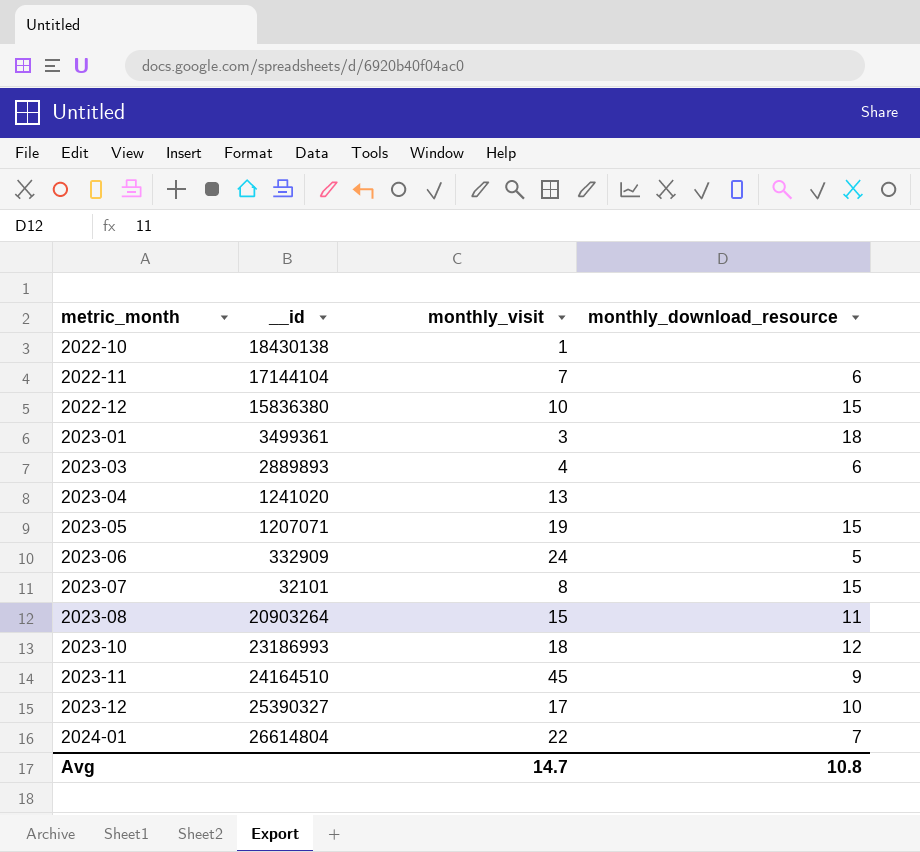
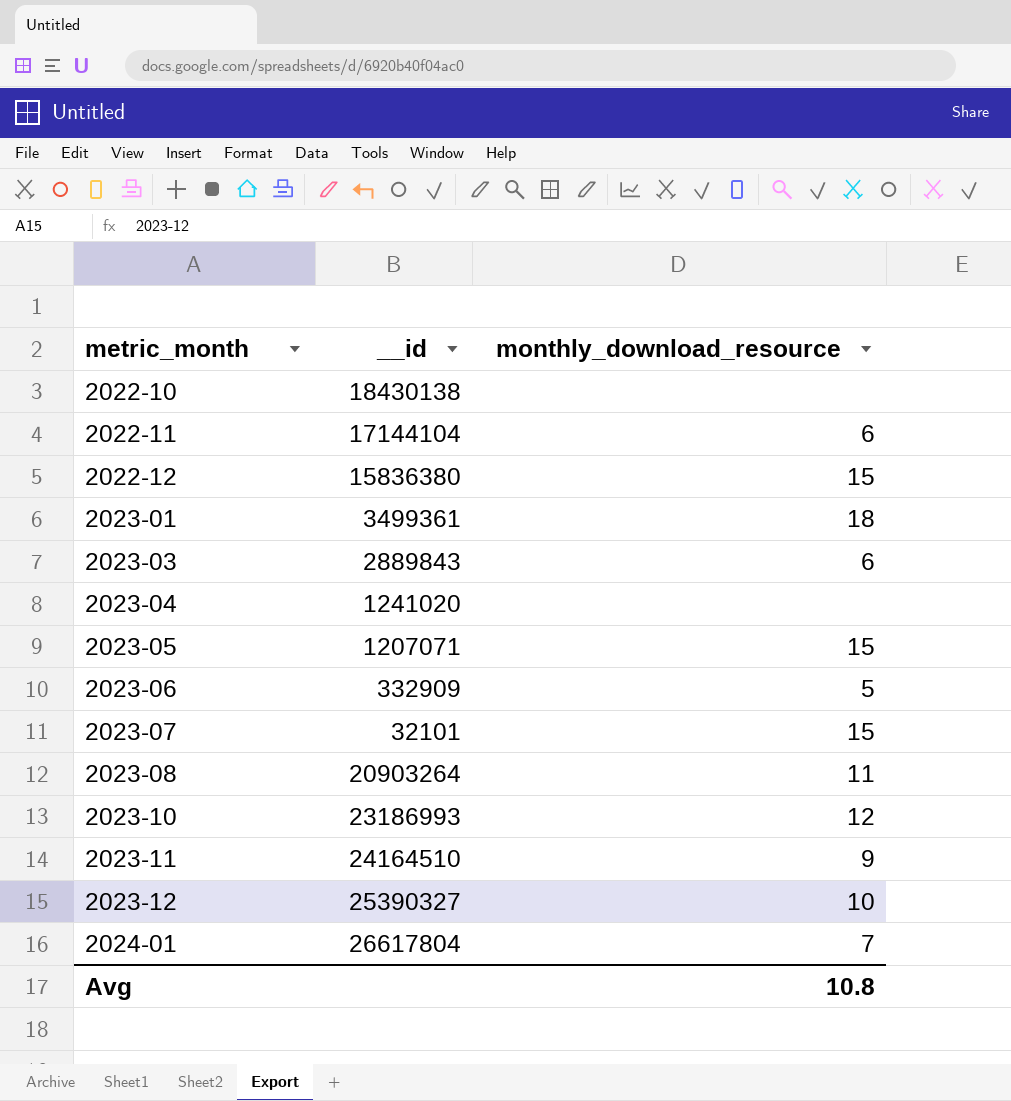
column monthly_visit | position: 3 -> none
2023-03 | __id: 2889893 -> 2889843
2024-01 | __id: 26614804 -> 26617804

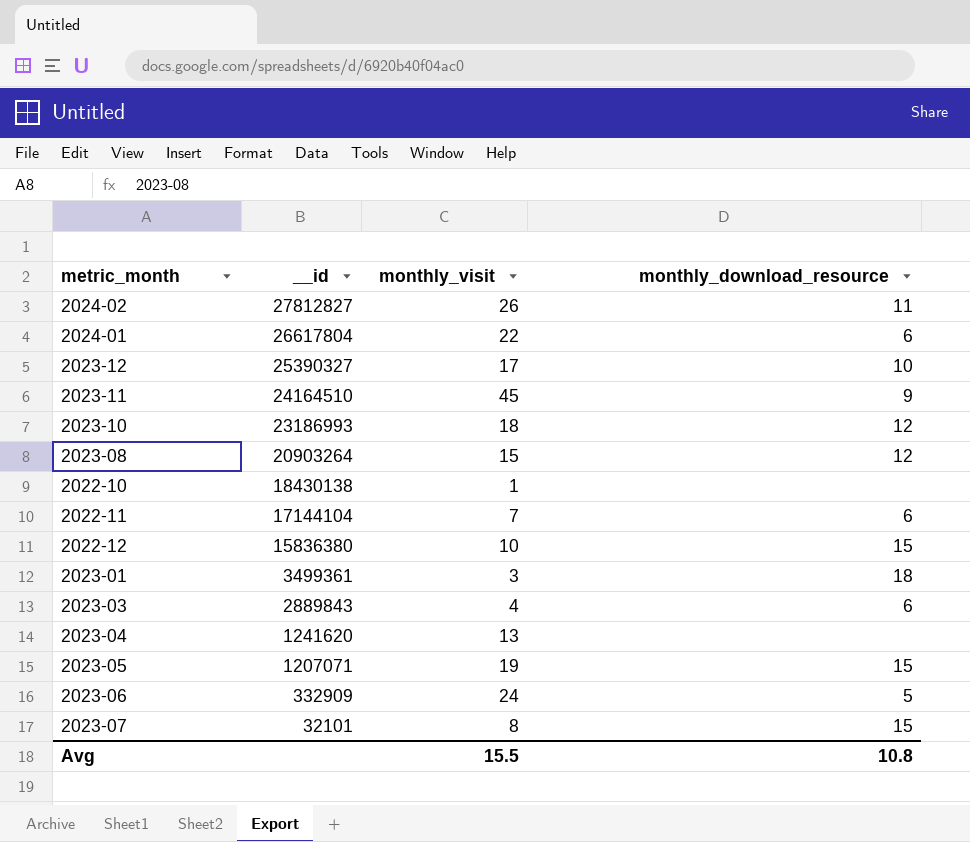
row order: metric_month ascending -> __id descending
column monthly_visit | position: none -> 3
row 2024-02: none -> 27812827 | 26 | 11
2024-01 | monthly_download_resource: 7 -> 6
2023-08 | monthly_download_resource: 11 -> 12
2023-04 | __id: 1241020 -> 1241620

